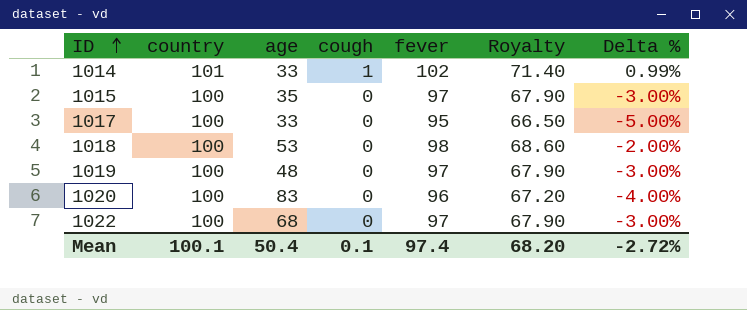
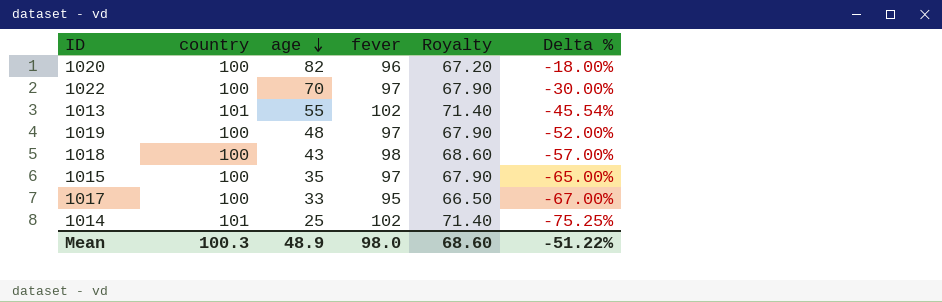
row order: ID ascending -> age descending
column cough | position: 4 -> none
column Delta % | formula: ([fever] - [country]) / [country] -> ([age] - [country]) / [country]
1020 | age: 83 -> 82
1022 | age: 68 -> 70
row 1013: none -> 101 | 55 | 102 | 71.40 | -45.54%
1018 | age: 53 -> 43
1014 | age: 33 -> 25
Mean | country: 100.1 -> 100.3
Mean | age: 50.4 -> 48.9
Mean | fever: 97.4 -> 98.0
Mean | Royalty: 68.20 -> 68.60
Mean | Delta %: -2.72% -> -51.22%

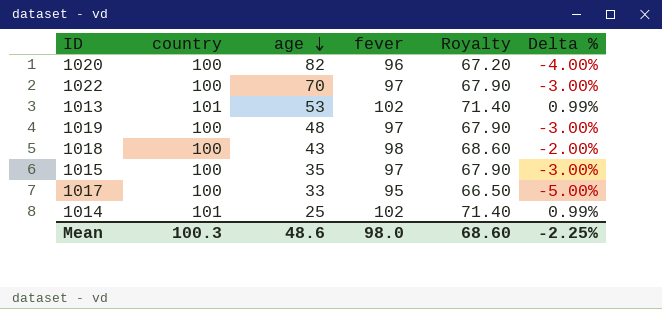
column Delta % | formula: ([age] - [country]) / [country] -> ([fever] - [country]) / [country]
1013 | age: 55 -> 53
Mean | age: 48.9 -> 48.6
Mean | Delta %: -51.22% -> -2.25%

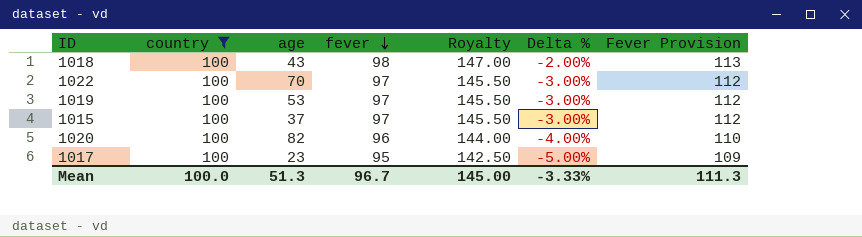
filter: none -> country = 100
row order: age descending -> fever descending
column Royalty | formula: [fever] * 0.7 -> [fever] * 1.5
column Fever Provision | formula: none -> [fever] * 1.15
1019 | age: 48 -> 53
1015 | age: 35 -> 37
1017 | age: 33 -> 23
Mean | country: 100.3 -> 100.0
Mean | age: 48.6 -> 51.3
Mean | fever: 98.0 -> 96.7
Mean | Royalty: 68.60 -> 145.00
Mean | Delta %: -2.25% -> -3.33%

